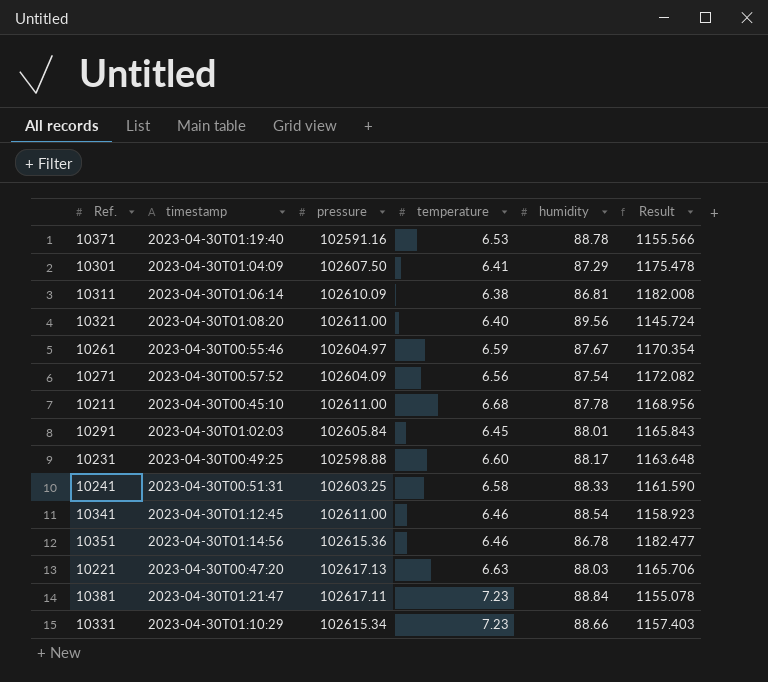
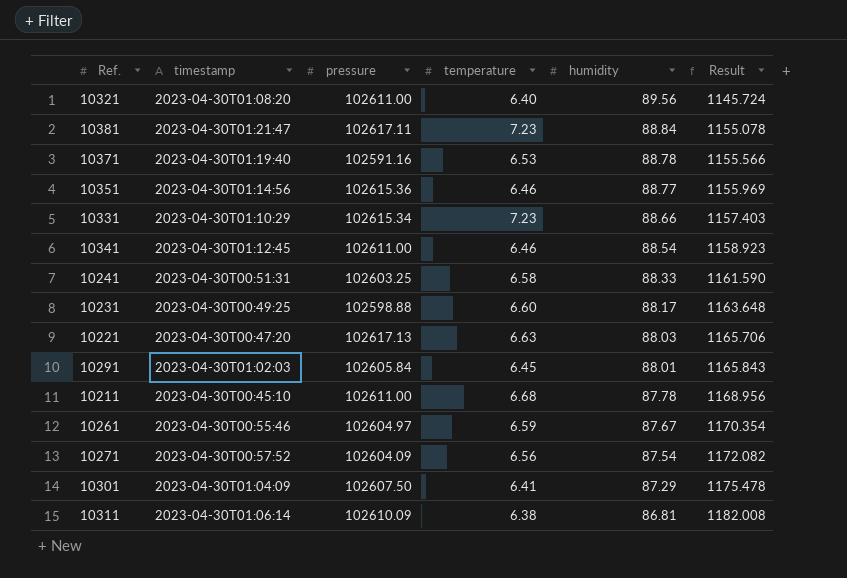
row order: none -> humidity descending
10351 | humidity: 86.78 -> 88.77
10351 | Result: 1182.477 -> 1155.969

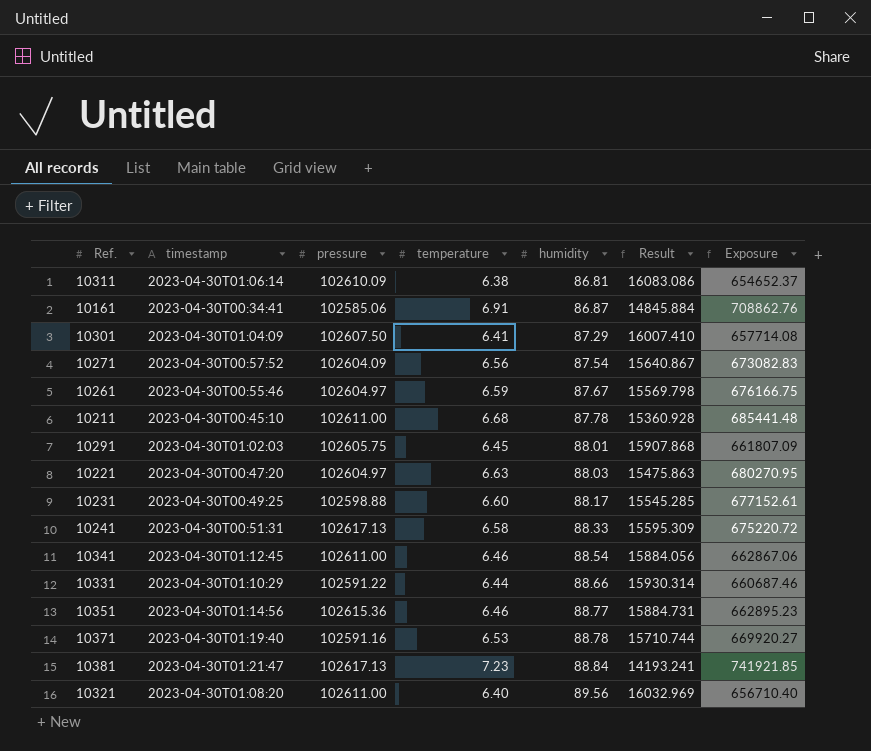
row order: humidity descending -> humidity ascending
column Result | formula: [pressure] / [humidity] -> [pressure] / [temperature]
column Exposure | formula: none -> [pressure] * [temperature]
row 10161: none -> 2023-04-30T00:34:41 | 102585.06 | 6.91 | 86.87 | 14845.884 | 708862.76
10291 | pressure: 102605.84 -> 102605.75
10221 | pressure: 102617.13 -> 102604.97
10241 | pressure: 102603.25 -> 102617.13
10331 | pressure: 102615.34 -> 102591.22
10331 | temperature: 7.23 -> 6.44
10381 | pressure: 102617.11 -> 102617.13

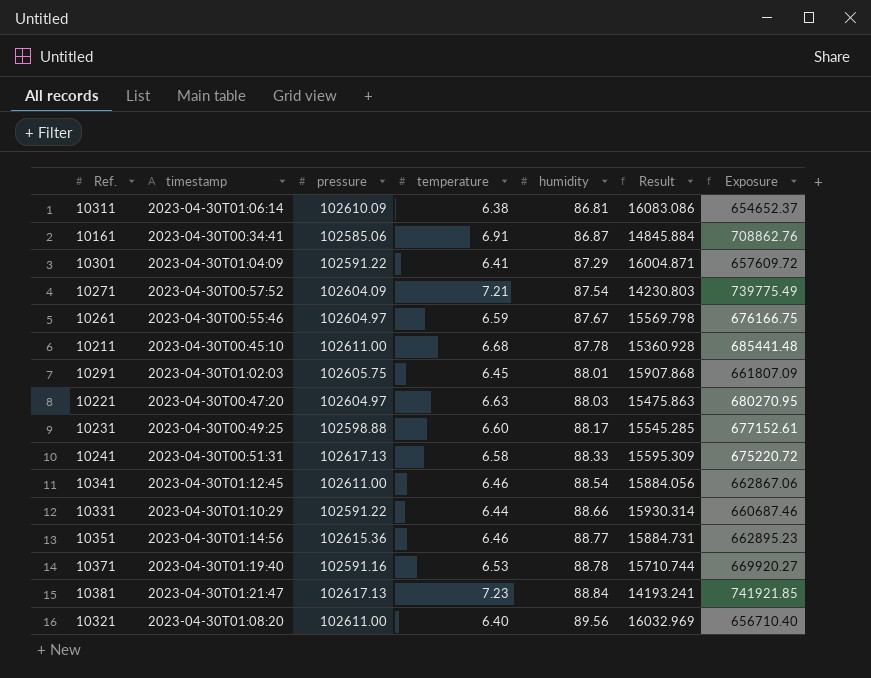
10301 | pressure: 102607.50 -> 102591.22
10301 | Result: 16007.410 -> 16004.871
10301 | Exposure: 657714.08 -> 657609.72
10271 | temperature: 6.56 -> 7.21
10271 | Result: 15640.867 -> 14230.803
10271 | Exposure: 673082.83 -> 739775.49

